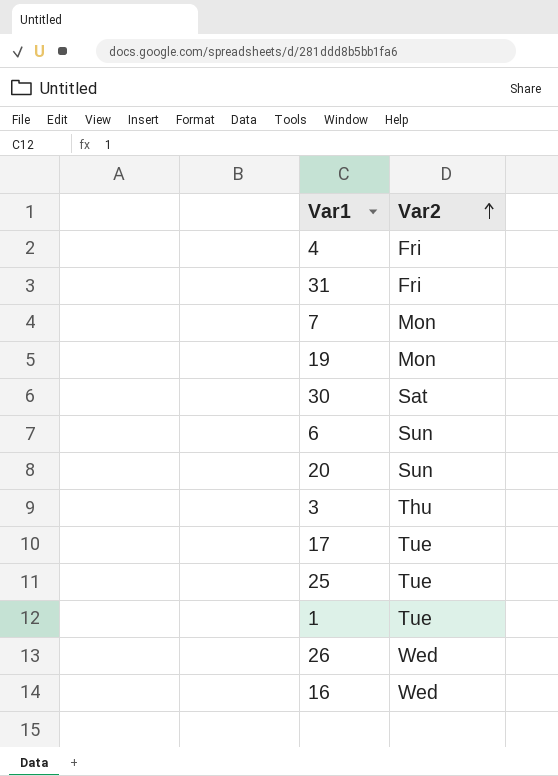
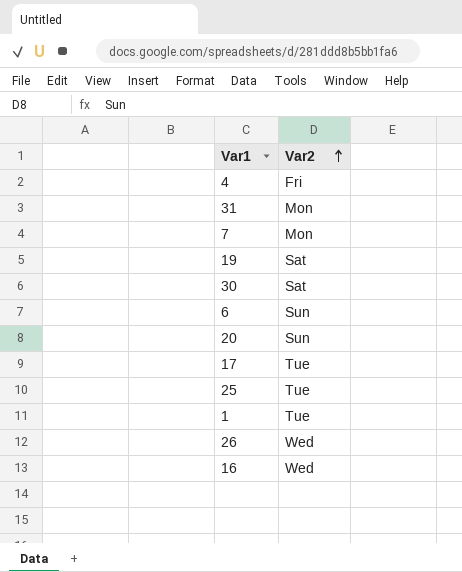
row 3: Thu -> none
31 | Var2: Fri -> Mon
19 | Var2: Mon -> Sat

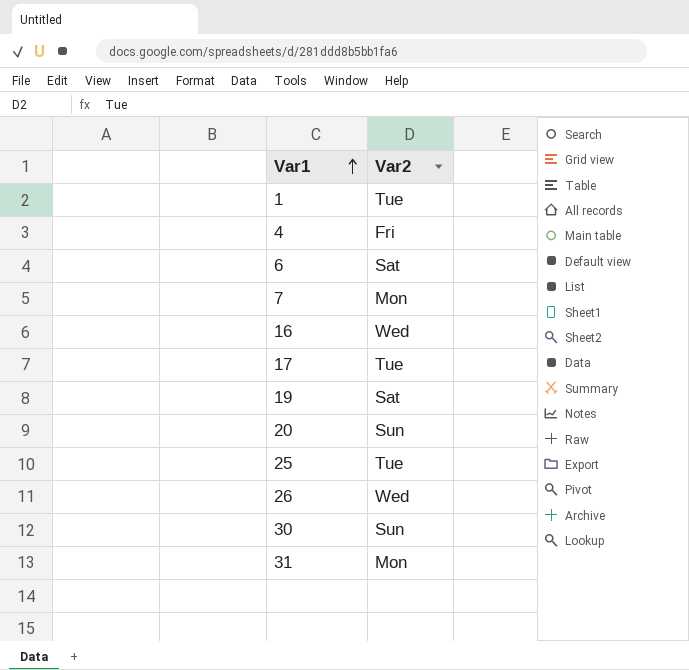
row order: Var2 ascending -> Var1 ascending
6 | Var2: Sun -> Sat
30 | Var2: Sat -> Sun

